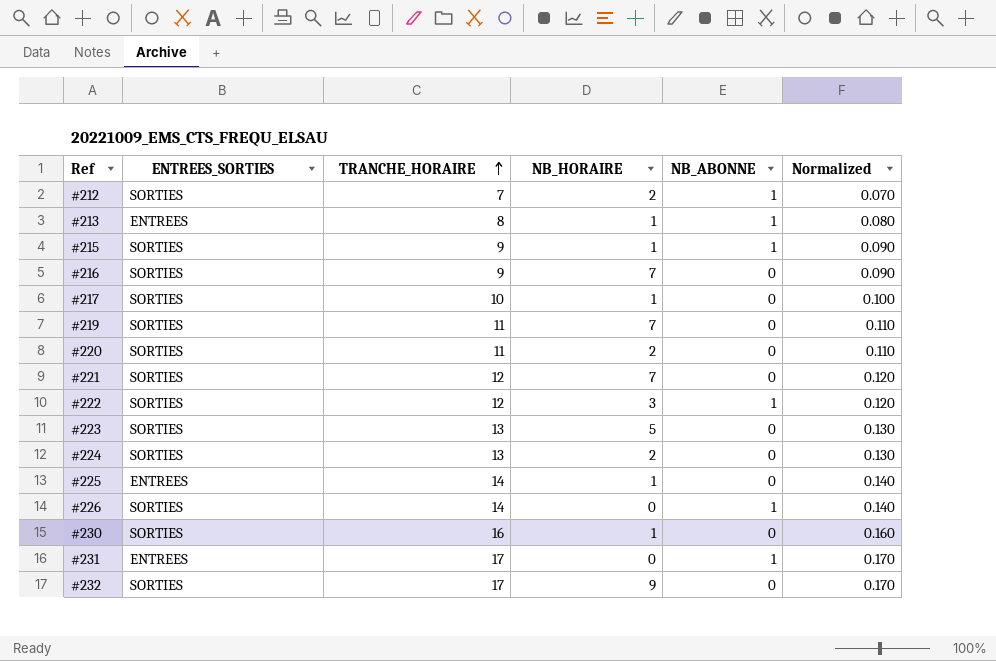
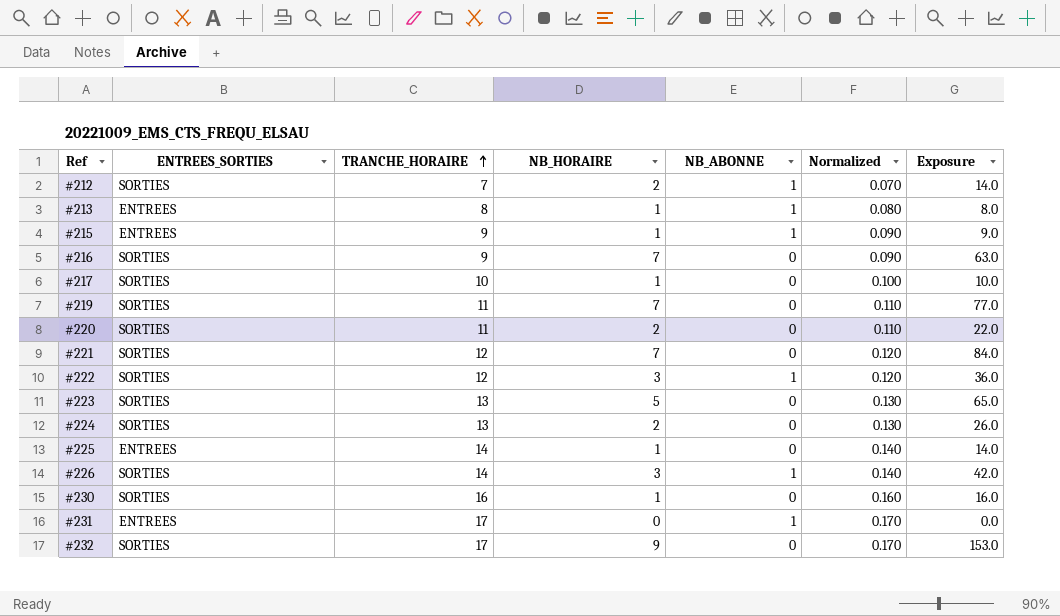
column Exposure | formula: none -> [TRANCHE_HORAIRE] * [NB_HORAIRE]
#215 | ENTREES_SORTIES: SORTIES -> ENTREES
#226 | NB_HORAIRE: 0 -> 3

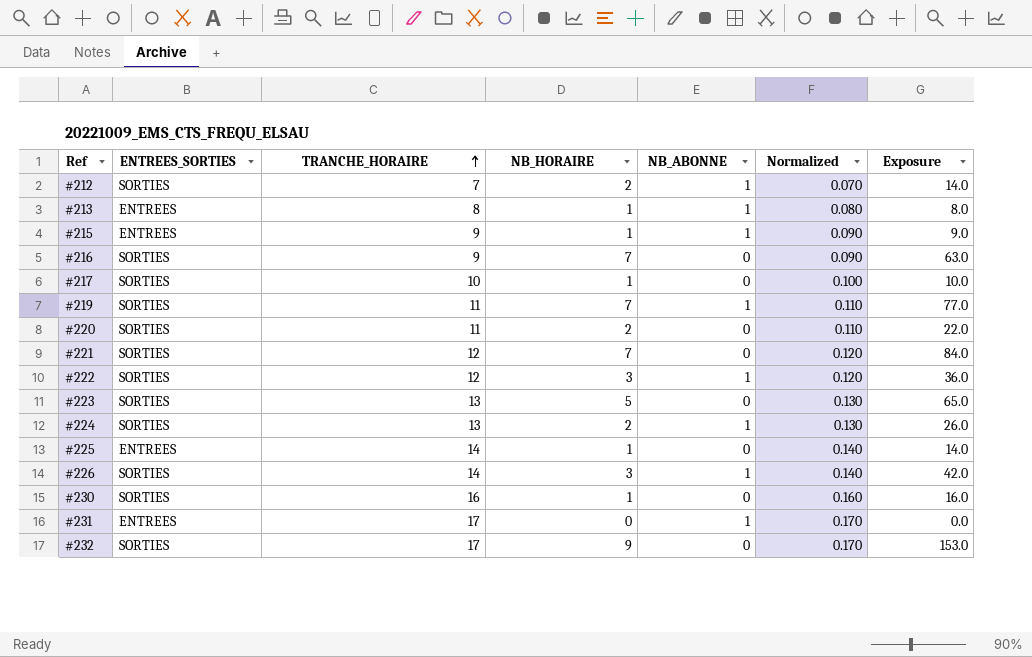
#219 | NB_ABONNE: 0 -> 1
#224 | NB_ABONNE: 0 -> 1

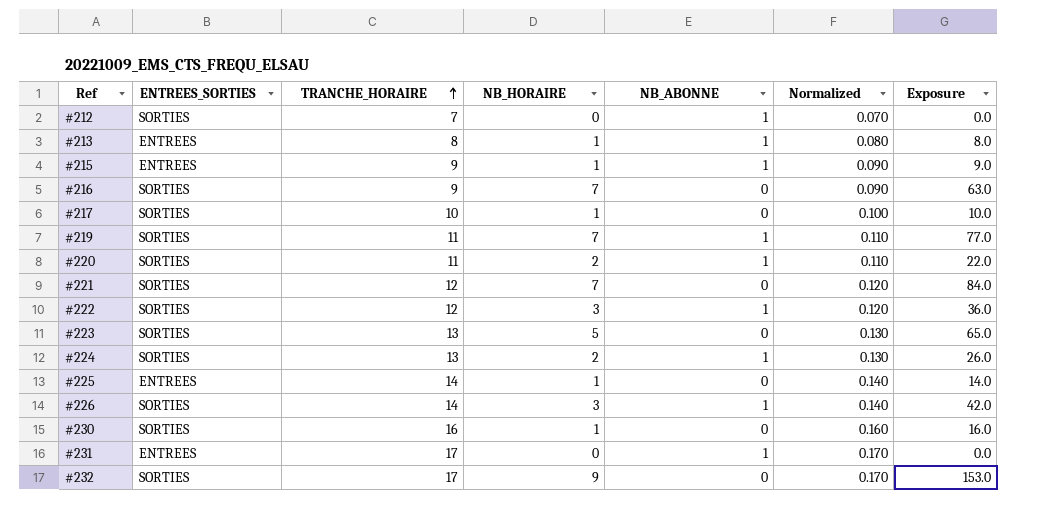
#212 | NB_HORAIRE: 2 -> 0
#212 | Exposure: 14.0 -> 0.0
#220 | NB_ABONNE: 0 -> 1

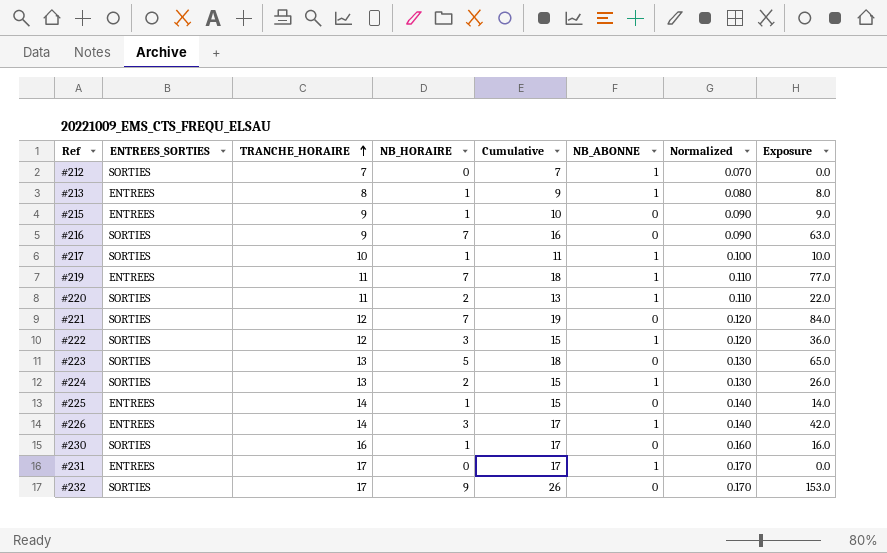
column Cumulative | formula: none -> [TRANCHE_HORAIRE] + [NB_HORAIRE]
#215 | NB_ABONNE: 1 -> 0
#217 | NB_ABONNE: 0 -> 1
#219 | ENTREES_SORTIES: SORTIES -> ENTREES
#226 | ENTREES_SORTIES: SORTIES -> ENTREES

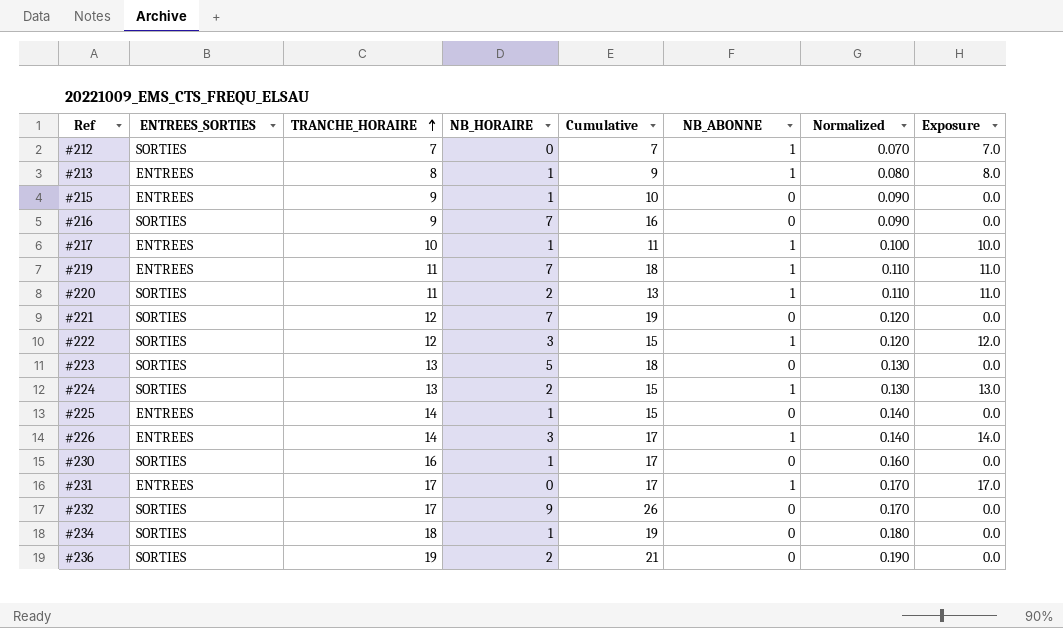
column Exposure | formula: [TRANCHE_HORAIRE] * [NB_HORAIRE] -> [TRANCHE_HORAIRE] * [NB_ABONNE]
#217 | ENTREES_SORTIES: SORTIES -> ENTREES
row #234: none -> SORTIES | 18 | 1 | 19 | 0 | 0.180 | 0.0
row #236: none -> SORTIES | 19 | 2 | 21 | 0 | 0.190 | 0.0

